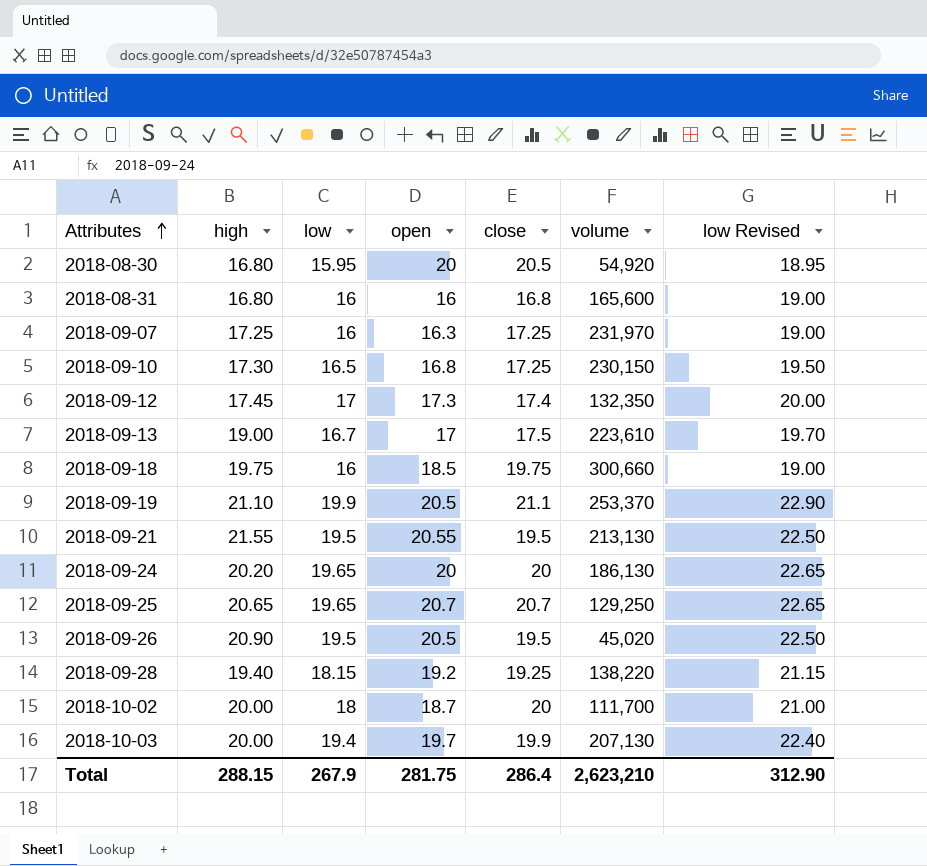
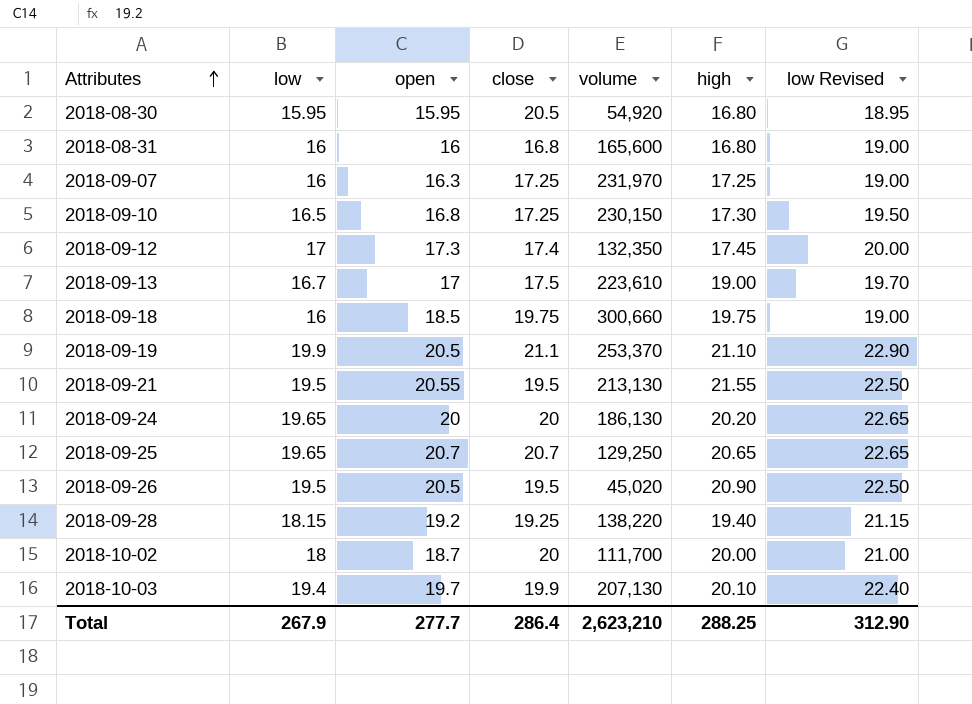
column high | position: 2 -> 6
2018-08-30 | open: 20 -> 15.95
2018-10-03 | high: 20.00 -> 20.10
Total | open: 281.75 -> 277.7
Total | high: 288.15 -> 288.25

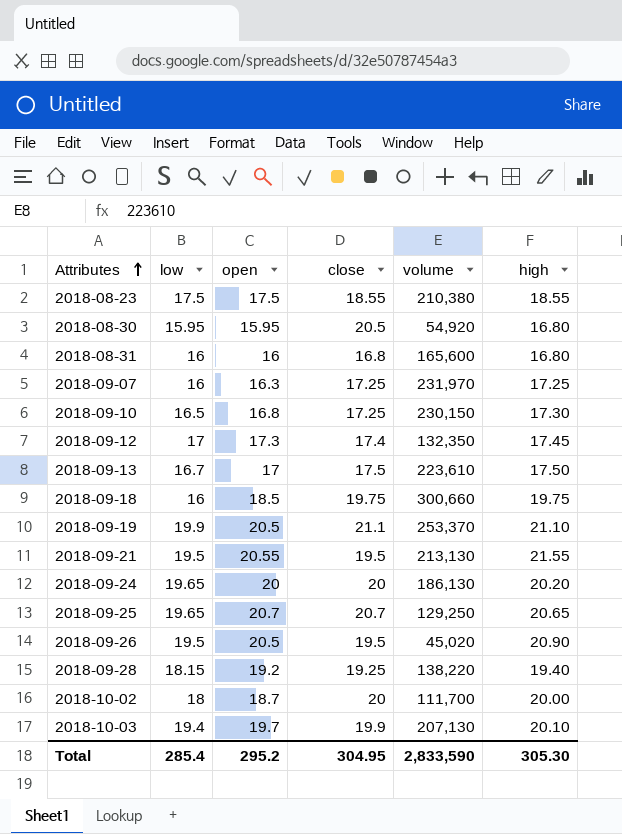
column low Revised | formula: [low] + 3 -> none
row 2018-08-23: none -> 17.5 | 17.5 | 18.55 | 210,380 | 18.55
2018-09-13 | high: 19.00 -> 17.50
Total | low: 267.9 -> 285.4
Total | open: 277.7 -> 295.2
Total | close: 286.4 -> 304.95
Total | volume: 2,623,210 -> 2,833,590
Total | high: 288.25 -> 305.30

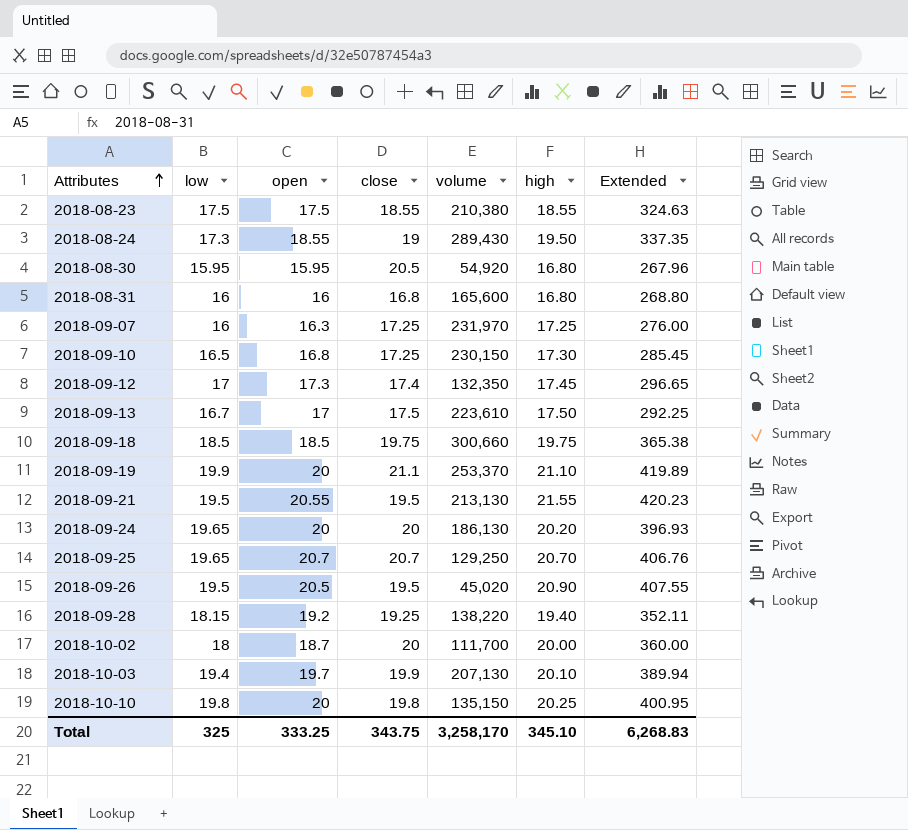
column Extended | formula: none -> [low] * [high]
row 2018-08-24: none -> 17.3 | 18.55 | 19 | 289,430 | 19.50 | 337.35
2018-09-18 | low: 16 -> 18.5
2018-09-19 | open: 20.5 -> 20
2018-09-25 | high: 20.65 -> 20.70
row 2018-10-10: none -> 19.8 | 20 | 19.8 | 135,150 | 20.25 | 400.95
Total | low: 285.4 -> 325
Total | open: 295.2 -> 333.25
Total | close: 304.95 -> 343.75
Total | volume: 2,833,590 -> 3,258,170
Total | high: 305.30 -> 345.10

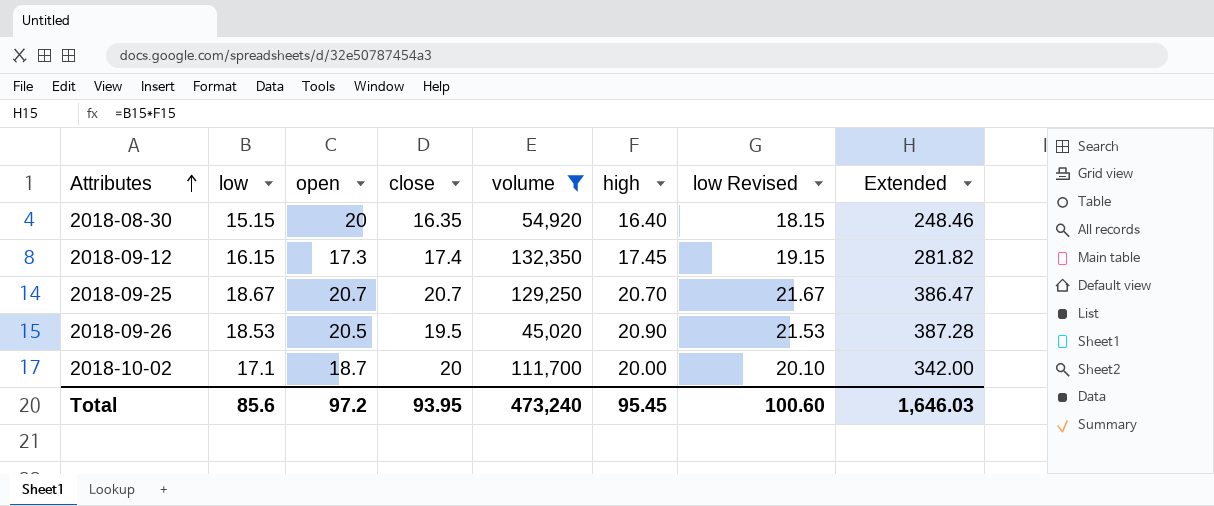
filter: none -> volume <= 132,350
column low Revised | formula: none -> [low] + 3
2018-08-30 | low: 15.95 -> 15.15
2018-08-30 | open: 15.95 -> 20
2018-08-30 | close: 20.5 -> 16.35
2018-08-30 | high: 16.80 -> 16.40
2018-08-30 | Extended: 267.96 -> 248.46
2018-09-12 | low: 17 -> 16.15
2018-09-12 | Extended: 296.65 -> 281.82
2018-09-25 | low: 19.65 -> 18.67
2018-09-25 | Extended: 406.76 -> 386.47
2018-09-26 | low: 19.5 -> 18.53
2018-09-26 | Extended: 407.55 -> 387.28
2018-10-02 | low: 18 -> 17.1
2018-10-02 | Extended: 360.00 -> 342.00
Total | low: 325 -> 85.6
Total | open: 333.25 -> 97.2
Total | close: 343.75 -> 93.95
Total | volume: 3,258,170 -> 473,240
Total | high: 345.10 -> 95.45
Total | Extended: 6,268.83 -> 1,646.03

